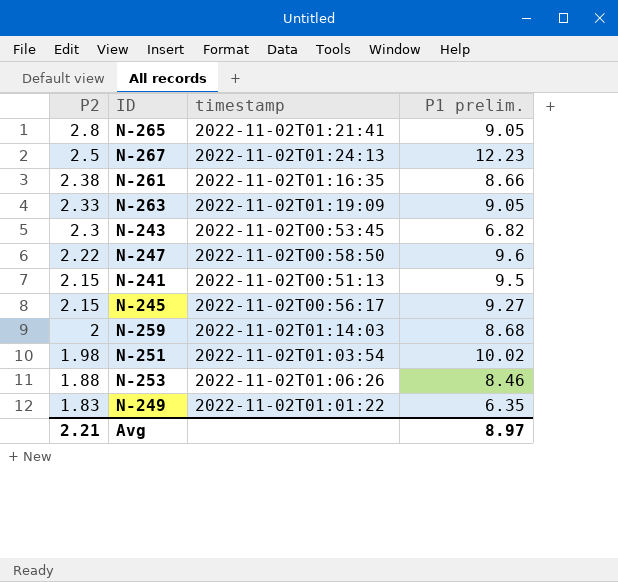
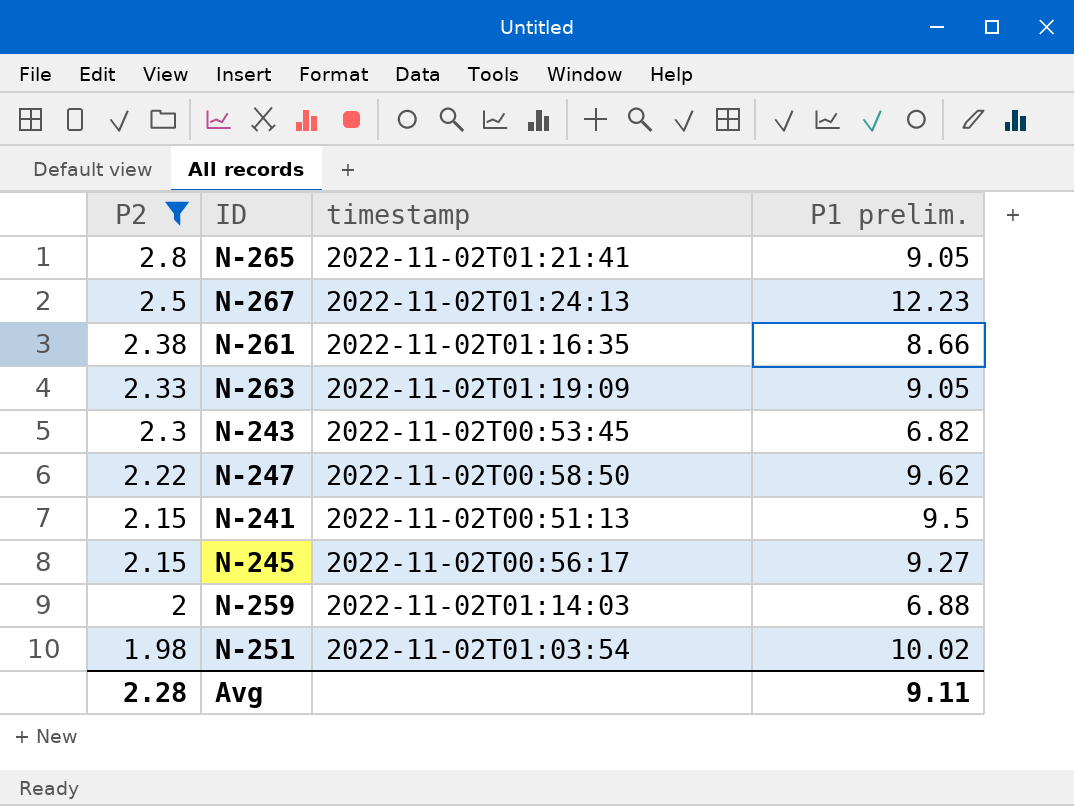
filter: none -> P2 >= 1.98
N-247 | P1 prelim.: 9.6 -> 9.62
N-259 | P1 prelim.: 8.68 -> 6.88
Avg | P2: 2.21 -> 2.28
Avg | P1 prelim.: 8.97 -> 9.11

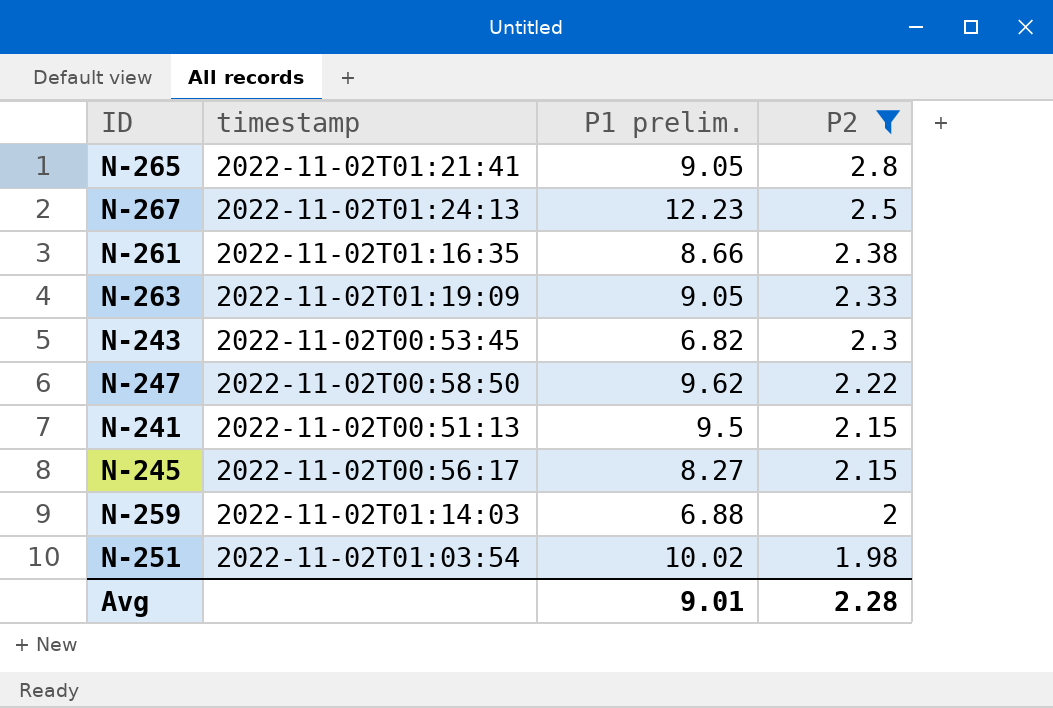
column P2 | position: 1 -> 4
N-245 | P1 prelim.: 9.27 -> 8.27
Avg | P1 prelim.: 9.11 -> 9.01

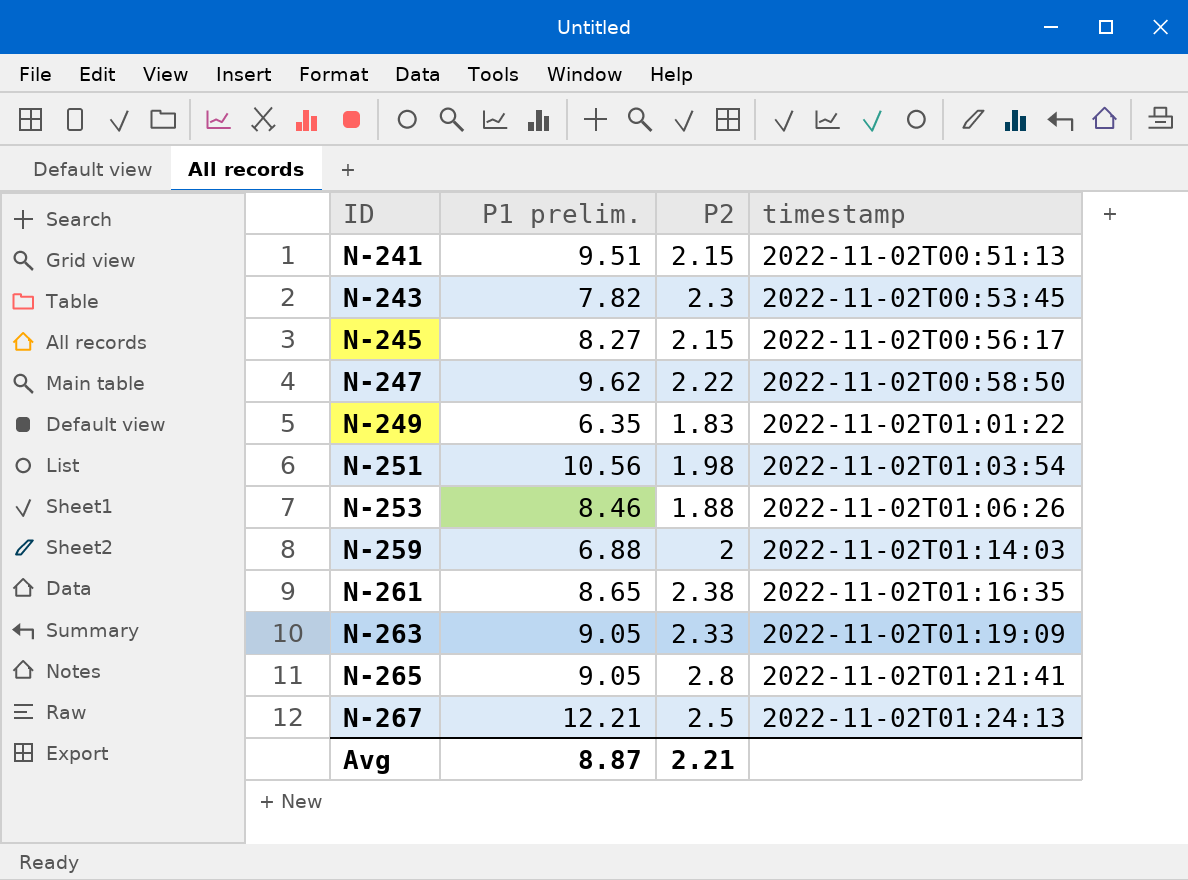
filter: P2 >= 1.98 -> none
row order: P2 descending -> ID ascending
column timestamp | position: 2 -> 4
N-241 | P1 prelim.: 9.5 -> 9.51
N-243 | P1 prelim.: 6.82 -> 7.82
N-251 | P1 prelim.: 10.02 -> 10.56
N-261 | P1 prelim.: 8.66 -> 8.65
N-267 | P1 prelim.: 12.23 -> 12.21
Avg | P1 prelim.: 9.01 -> 8.87
Avg | P2: 2.28 -> 2.21

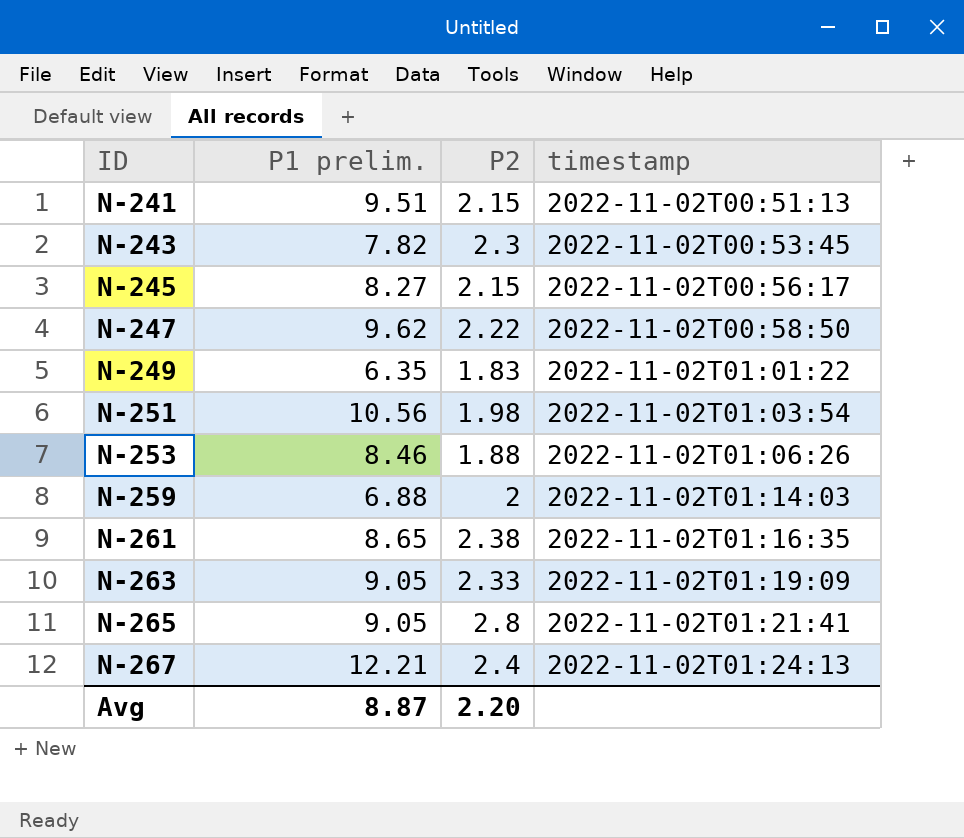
N-267 | P2: 2.5 -> 2.4
Avg | P2: 2.21 -> 2.20

